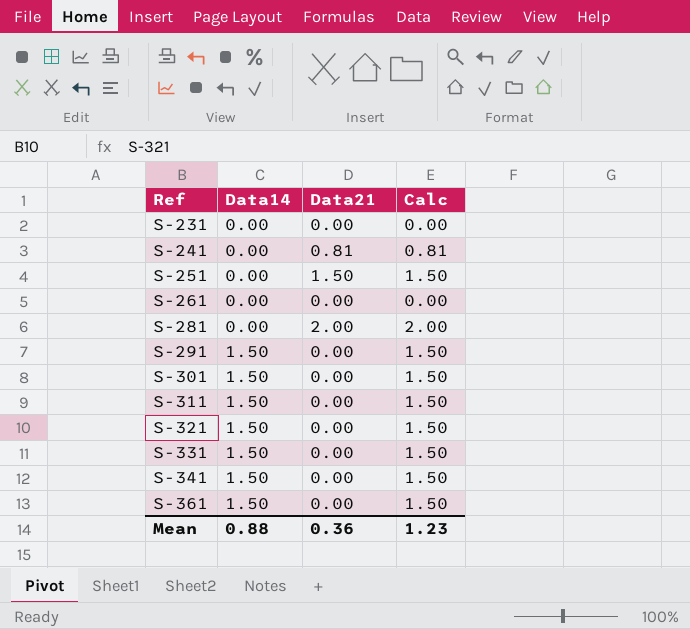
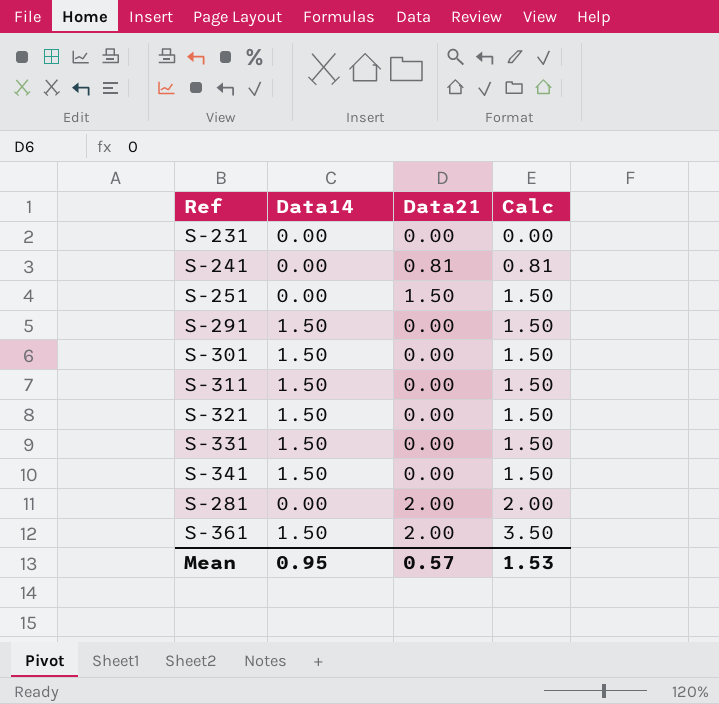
row order: Ref ascending -> Calc ascending
row S-261: 0.00 | 0.00 | 0.00 -> none
S-361 | Data21: 0.00 -> 2.00
S-361 | Calc: 1.50 -> 3.50
Mean | Data14: 0.88 -> 0.95
Mean | Data21: 0.36 -> 0.57
Mean | Calc: 1.23 -> 1.53

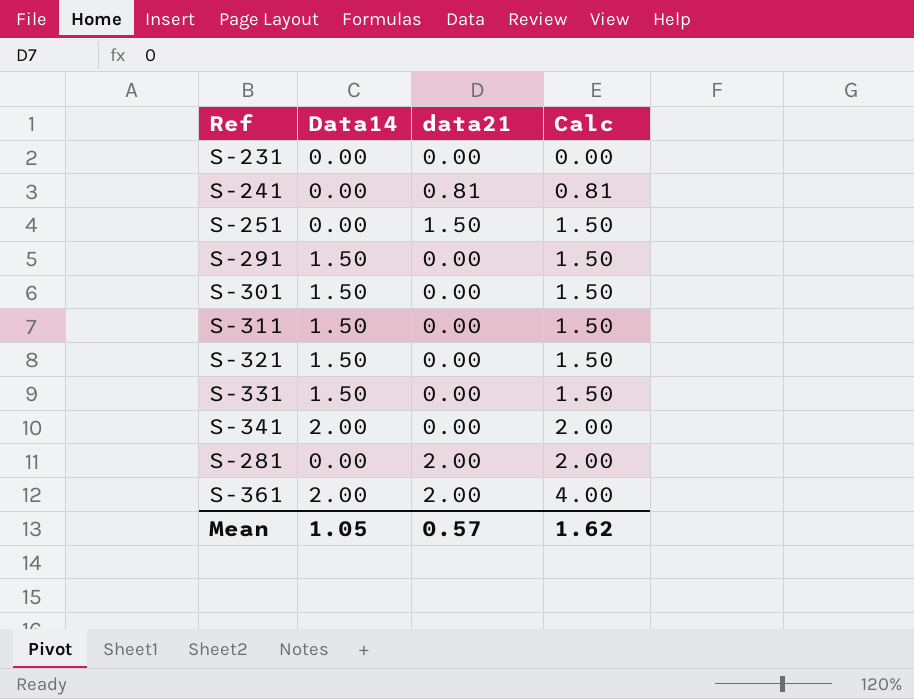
column name: Data21 -> data21
S-341 | Data14: 1.50 -> 2.00
S-341 | Calc: 1.50 -> 2.00
S-361 | Data14: 1.50 -> 2.00
S-361 | Calc: 3.50 -> 4.00
Mean | Data14: 0.95 -> 1.05
Mean | Calc: 1.53 -> 1.62

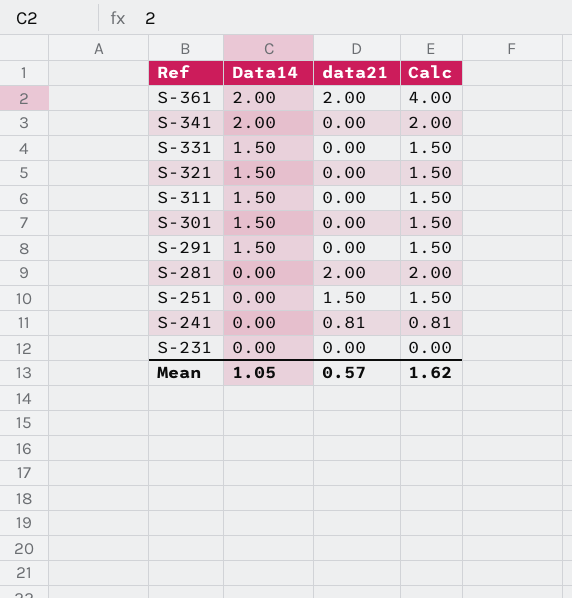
row order: Calc ascending -> Ref descending

